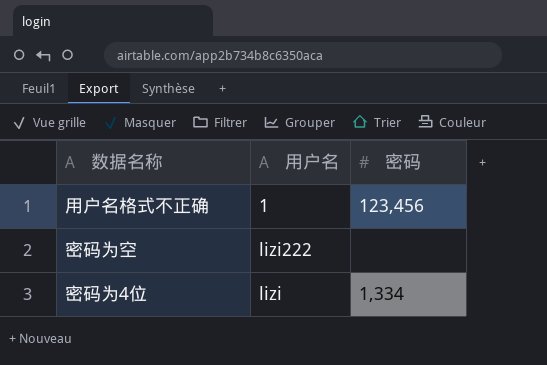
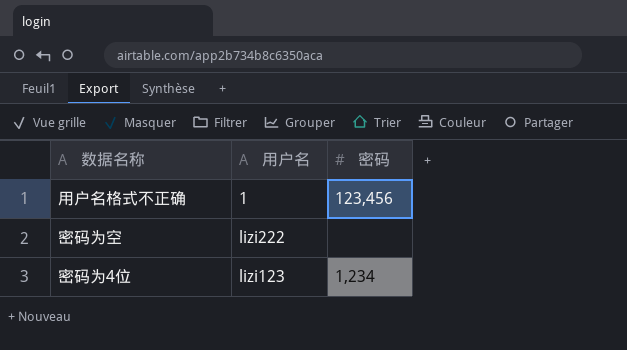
密码为4位 | 用户名: lizi -> lizi123
密码为4位 | 密码: 1,334 -> 1,234

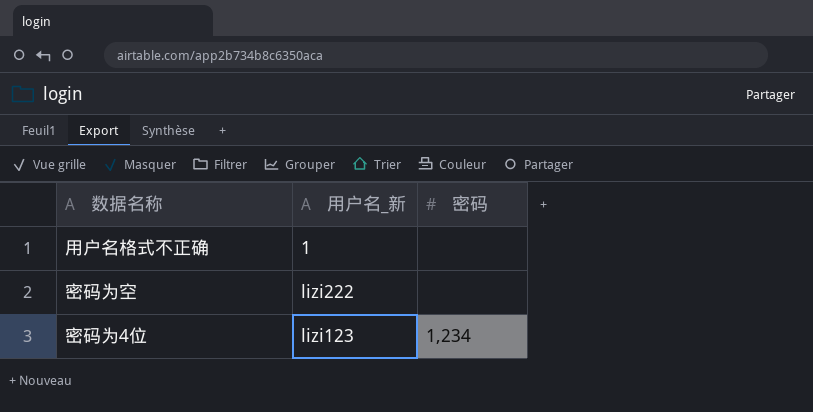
column name: 用户名 -> 用户名_新
用户名格式不正确 | 密码: 123,456 -> none

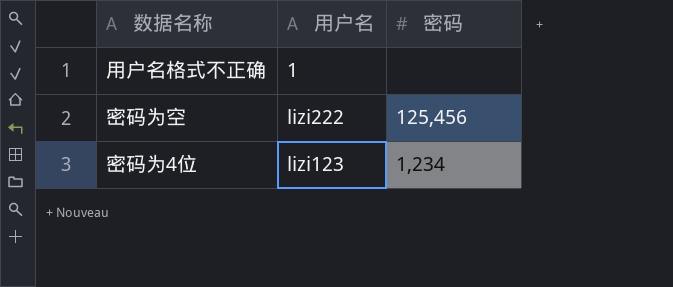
column name: 用户名_新 -> 用户名
密码为空 | 密码: none -> 125,456

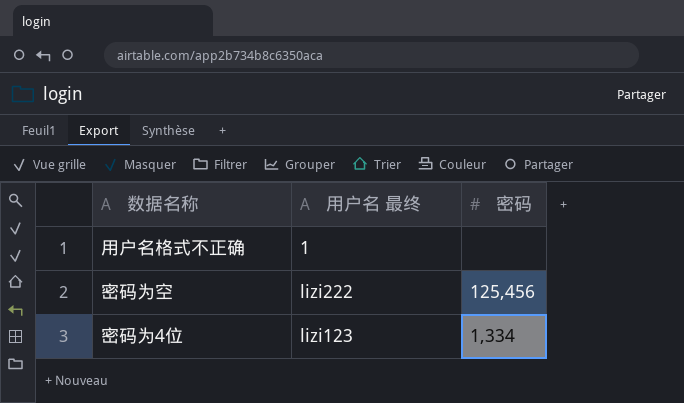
column name: 用户名 -> 用户名 最终
密码为4位 | 密码: 1,234 -> 1,334

